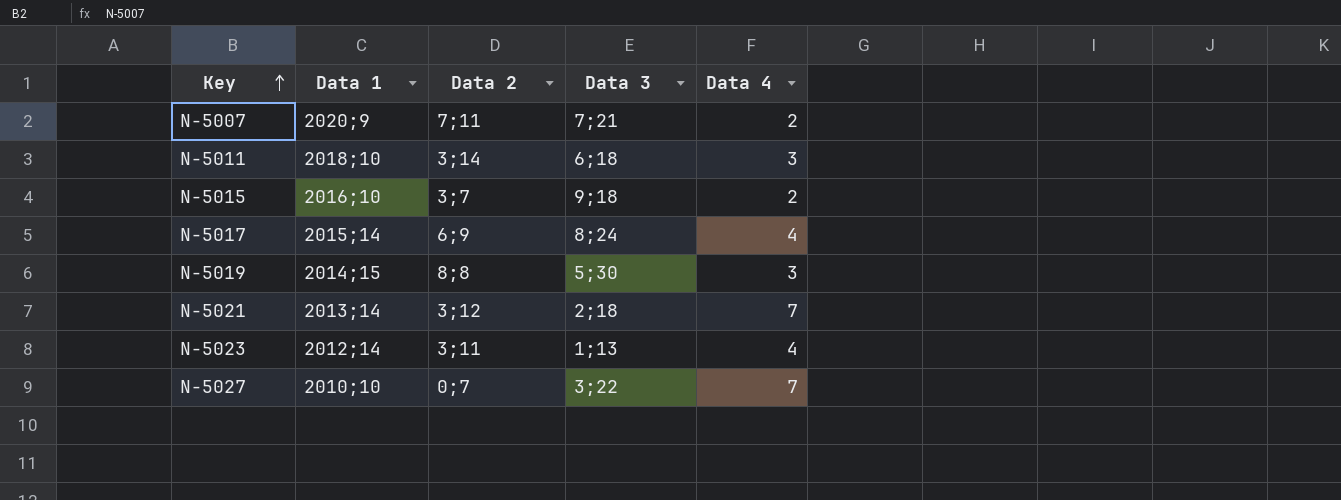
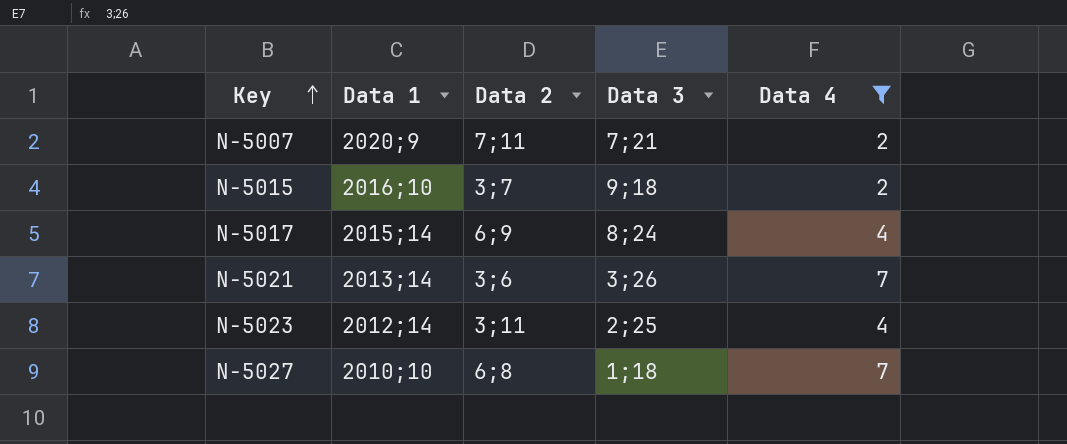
filter: none -> Data 4 != 3
N-5021 | Data 2: 3;12 -> 3;6
N-5021 | Data 3: 2;18 -> 3;26
N-5023 | Data 3: 1;13 -> 2;25
N-5027 | Data 2: 0;7 -> 6;8
N-5027 | Data 3: 3;22 -> 1;18

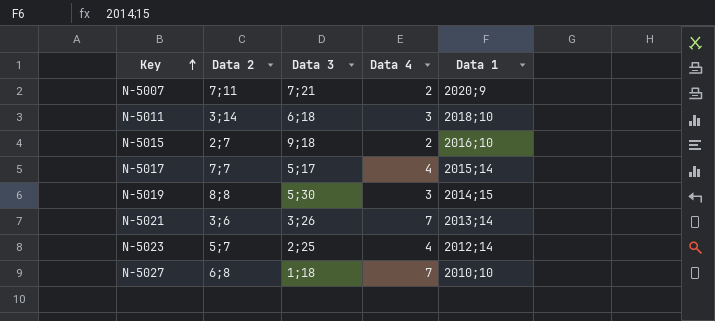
filter: Data 4 != 3 -> none
column Data 1 | position: 2 -> 5
N-5015 | Data 2: 3;7 -> 2;7
N-5017 | Data 2: 6;9 -> 7;7
N-5017 | Data 3: 8;24 -> 5;17
N-5023 | Data 2: 3;11 -> 5;7

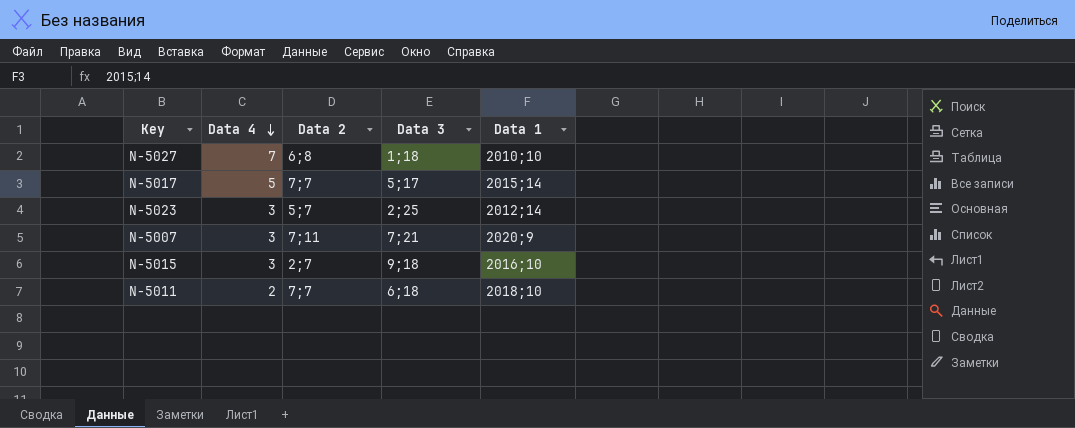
row order: Key ascending -> Data 4 descending
column Data 4 | position: 4 -> 2
row N-5019: 8;8 | 5;30 | 3 | 2014;15 -> none
row N-5021: 3;6 | 3;26 | 7 | 2013;14 -> none
N-5017 | Data 4: 4 -> 5
N-5023 | Data 4: 4 -> 3
N-5007 | Data 4: 2 -> 3
N-5015 | Data 4: 2 -> 3
N-5011 | Data 4: 3 -> 2
N-5011 | Data 2: 3;14 -> 7;7

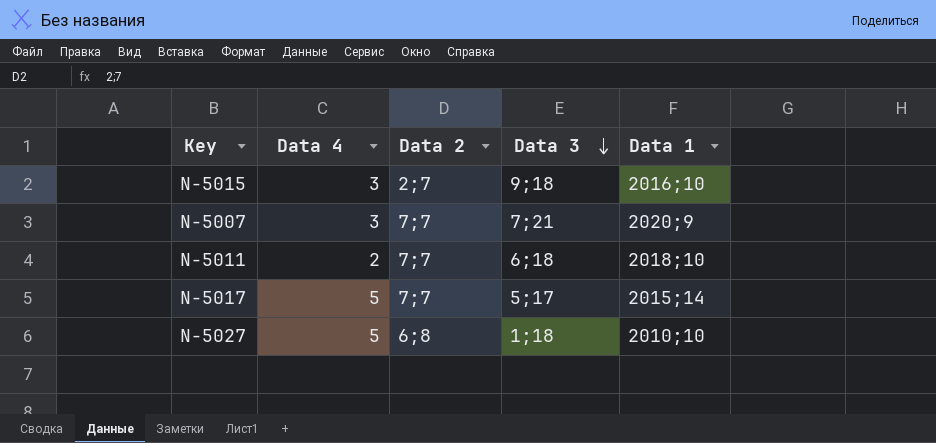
row order: Data 4 descending -> Data 3 descending
row N-5023: 3 | 5;7 | 2;25 | 2012;14 -> none
N-5007 | Data 2: 7;11 -> 7;7
N-5027 | Data 4: 7 -> 5

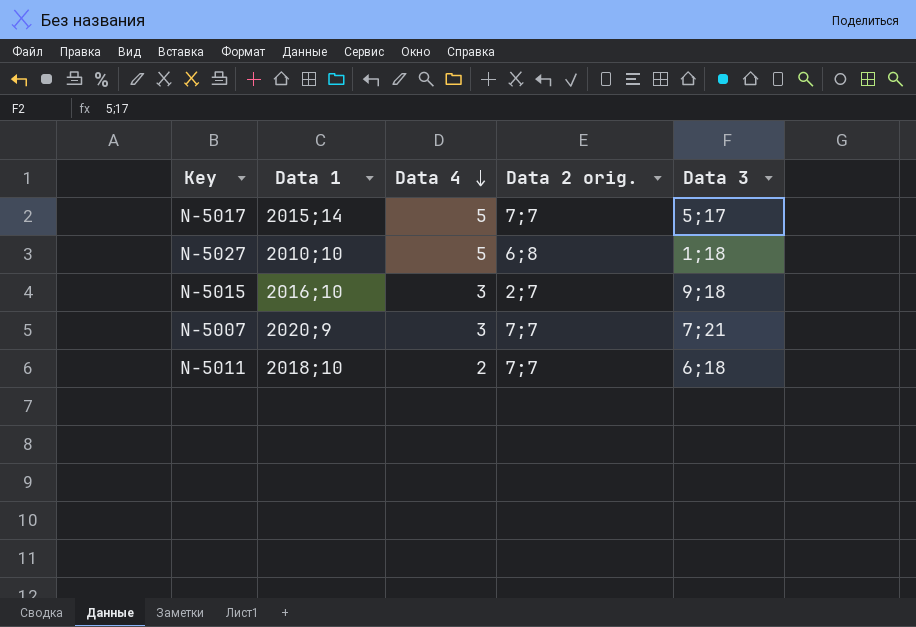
row order: Data 3 descending -> Data 4 descending
column Data 1 | position: 5 -> 2
column name: Data 2 -> Data 2 orig.

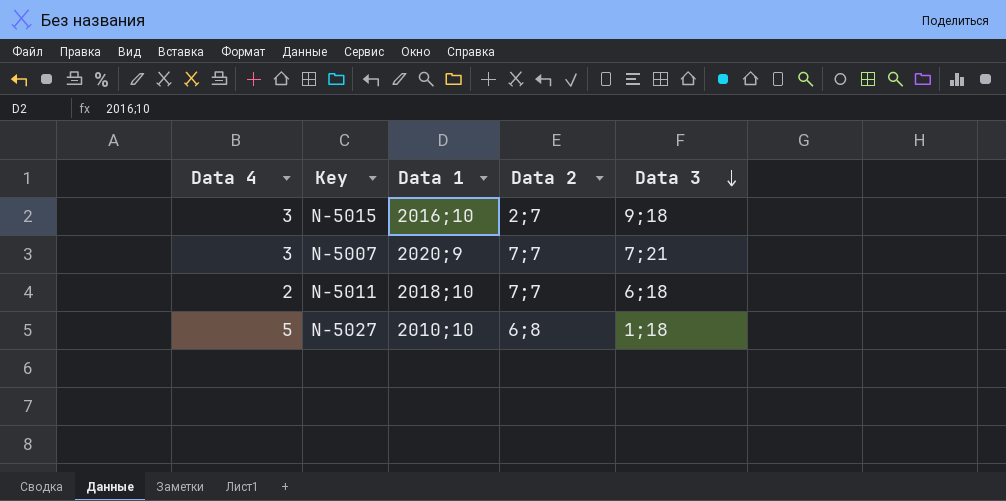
row order: Data 4 descending -> Data 3 descending
column Data 4 | position: 3 -> 1
column name: Data 2 orig. -> Data 2
row N-5017: 2015;14 | 5 | 7;7 | 5;17 -> none

